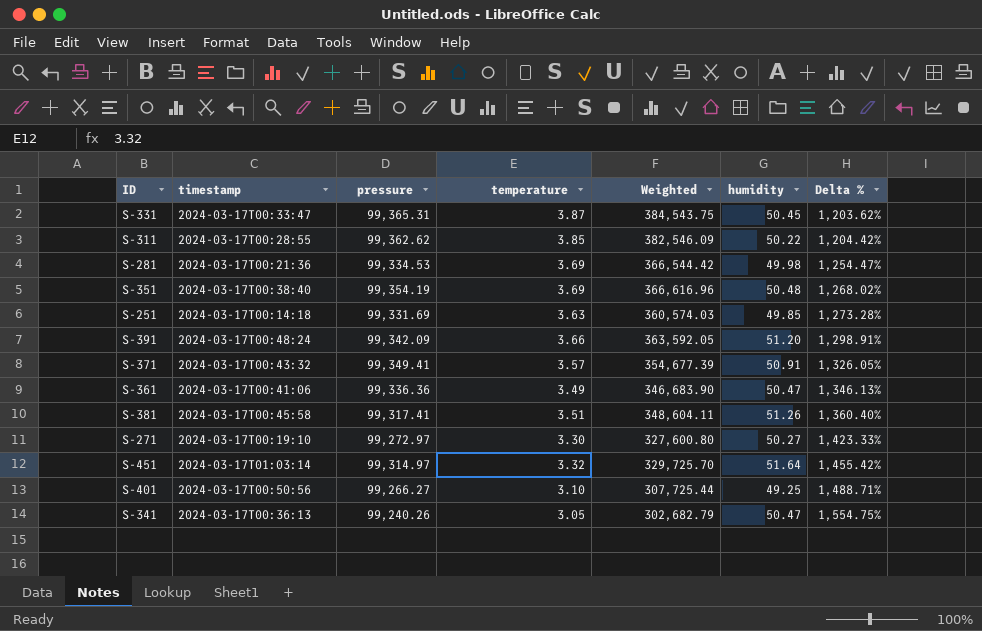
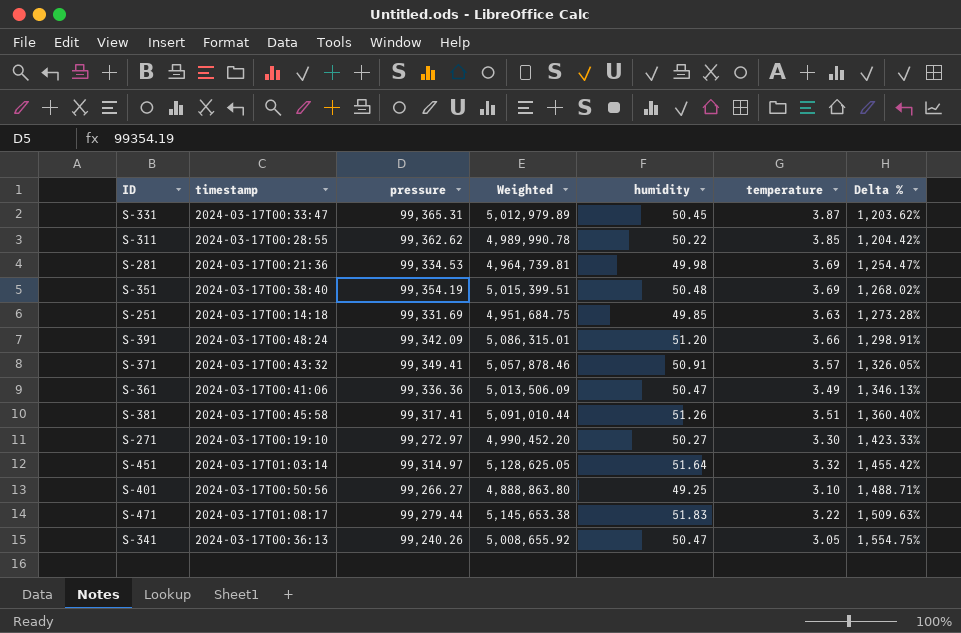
column Weighted | formula: [pressure] * [temperature] -> [pressure] * [humidity]
column temperature | position: 4 -> 6
row S-471: none -> 2024-03-17T01:08:17 | 99,279.44 | 5,145,653.38 | 51.83 | 3.22 | 1,509.63%

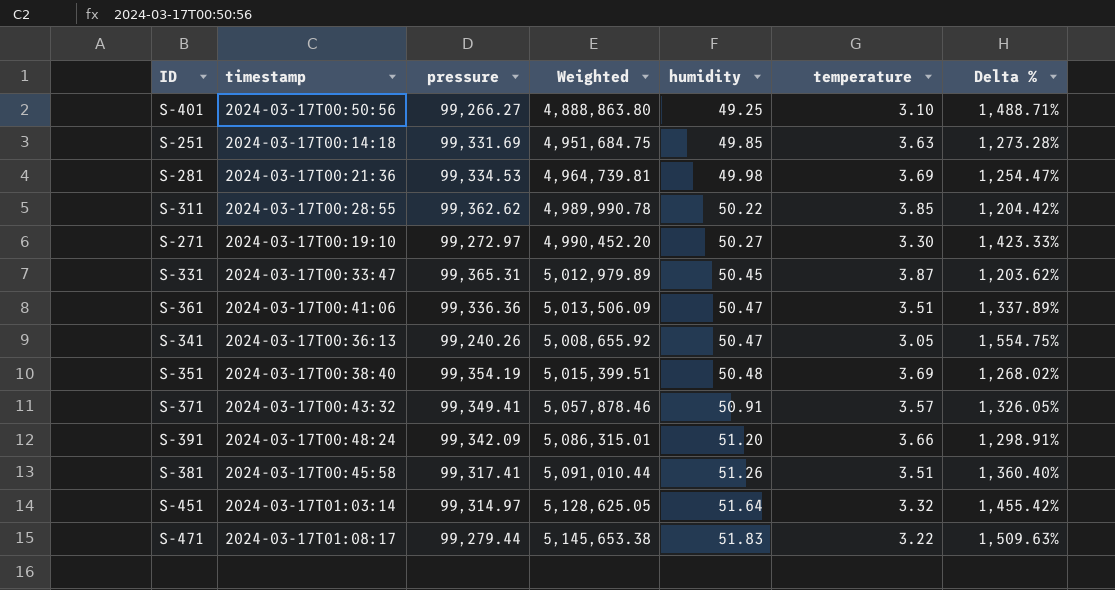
row order: Delta % ascending -> humidity ascending
S-361 | temperature: 3.49 -> 3.51
S-361 | Delta %: 1,346.13% -> 1,337.89%

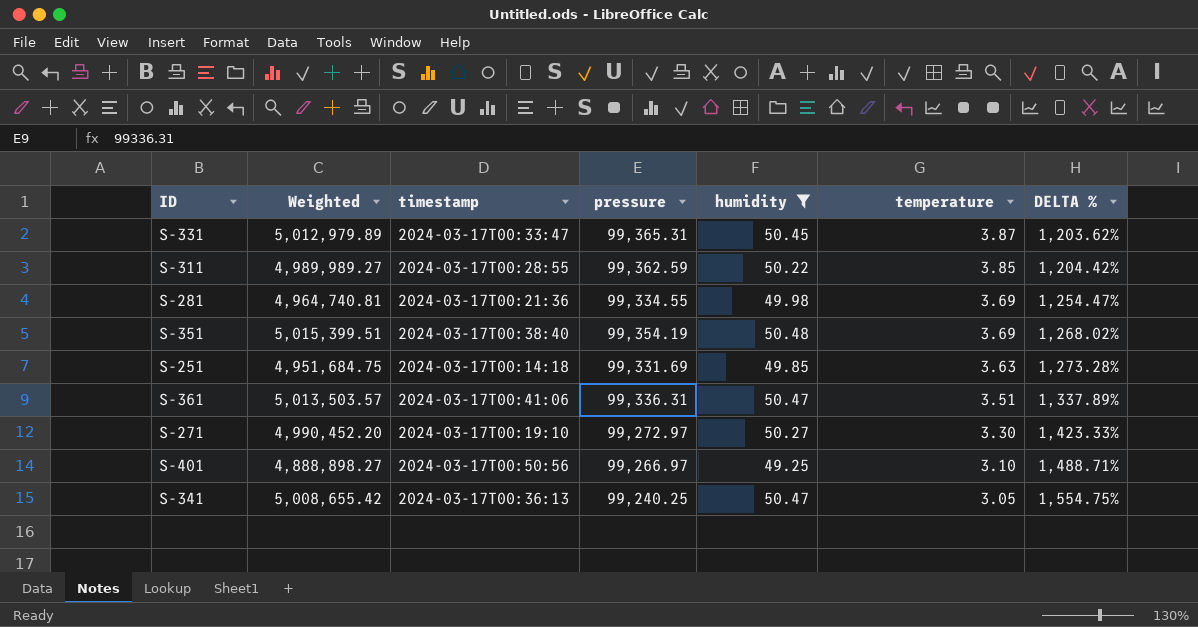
filter: none -> humidity <= 50.48
row order: humidity ascending -> temperature descending
column Weighted | position: 4 -> 2
column name: Delta % -> DELTA %
S-311 | Weighted: 4,989,990.78 -> 4,989,989.27
S-311 | pressure: 99,362.62 -> 99,362.59
S-281 | Weighted: 4,964,739.81 -> 4,964,740.81
S-281 | pressure: 99,334.53 -> 99,334.55
S-361 | Weighted: 5,013,506.09 -> 5,013,503.57
S-361 | pressure: 99,336.36 -> 99,336.31
S-401 | Weighted: 4,888,863.80 -> 4,888,898.27
S-401 | pressure: 99,266.27 -> 99,266.97
S-341 | Weighted: 5,008,655.92 -> 5,008,655.42
S-341 | pressure: 99,240.26 -> 99,240.25

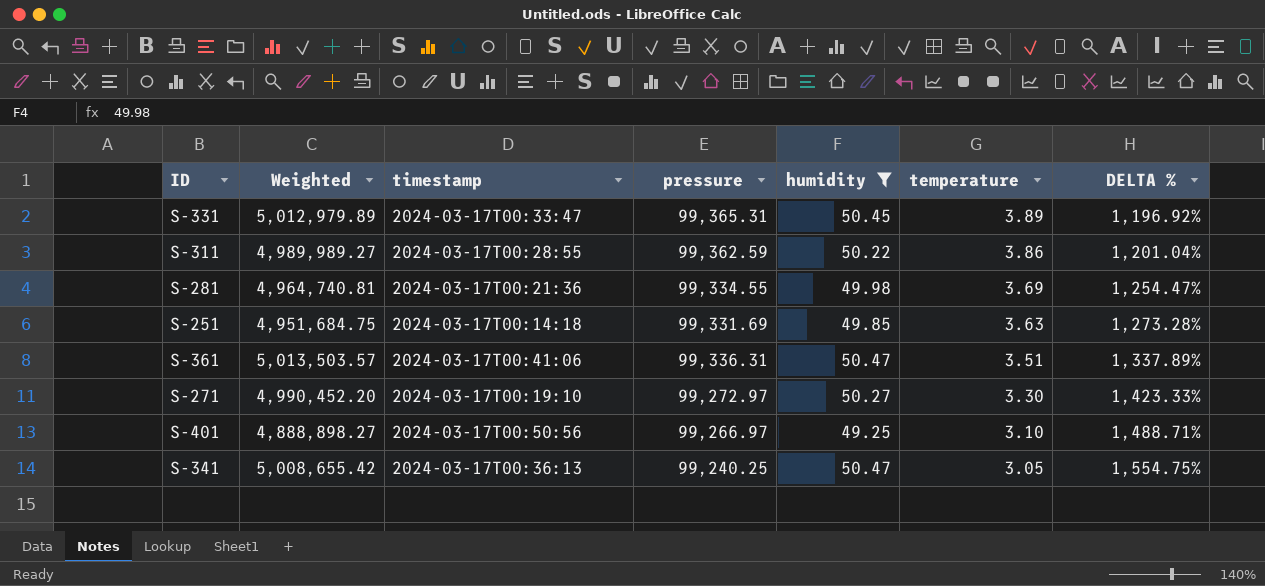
row S-351: 5,015,399.51 | 2024-03-17T00:38:40 | 99,354.19 | 50.48 | 3.69 | 1,268.02% -> none
S-331 | temperature: 3.87 -> 3.89
S-331 | DELTA %: 1,203.62% -> 1,196.92%
S-311 | temperature: 3.85 -> 3.86
S-311 | DELTA %: 1,204.42% -> 1,201.04%

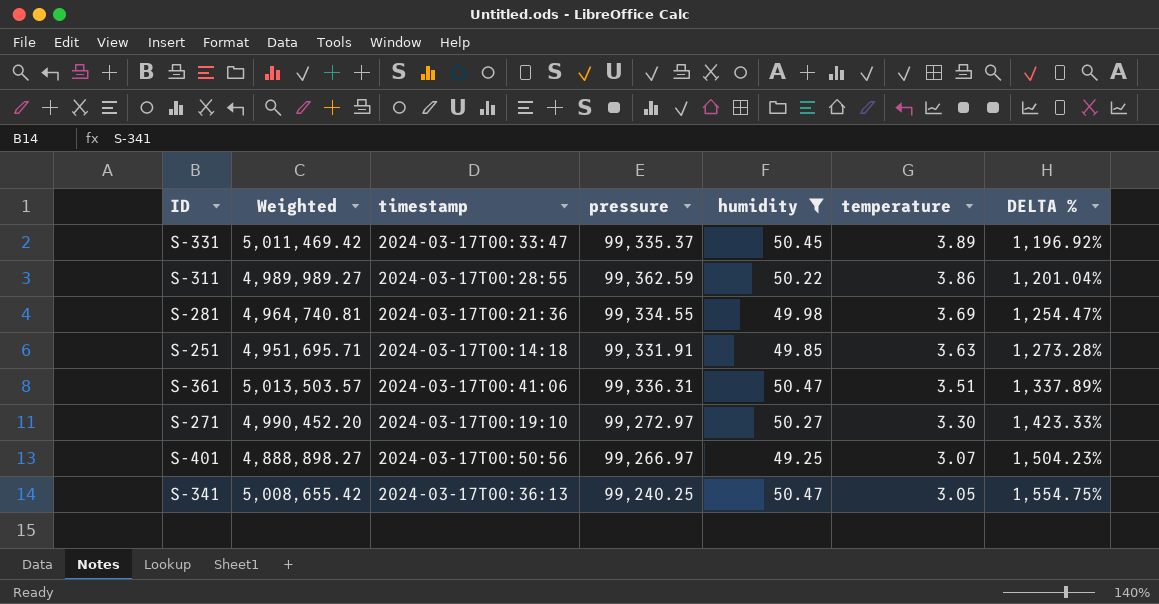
S-331 | Weighted: 5,012,979.89 -> 5,011,469.42
S-331 | pressure: 99,365.31 -> 99,335.37
S-251 | Weighted: 4,951,684.75 -> 4,951,695.71
S-251 | pressure: 99,331.69 -> 99,331.91
S-401 | temperature: 3.10 -> 3.07
S-401 | DELTA %: 1,488.71% -> 1,504.23%

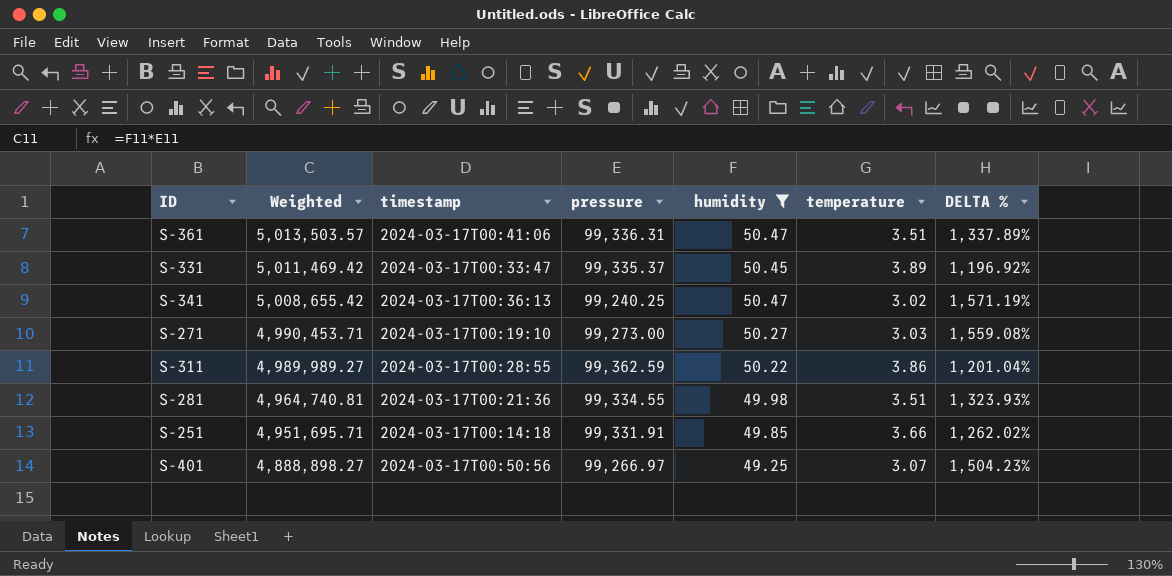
row order: temperature descending -> Weighted descending
S-341 | temperature: 3.05 -> 3.02
S-341 | DELTA %: 1,554.75% -> 1,571.19%
S-271 | Weighted: 4,990,452.20 -> 4,990,453.71
S-271 | pressure: 99,272.97 -> 99,273.00
S-271 | temperature: 3.30 -> 3.03
S-271 | DELTA %: 1,423.33% -> 1,559.08%
S-281 | temperature: 3.69 -> 3.51
S-281 | DELTA %: 1,254.47% -> 1,323.93%
S-251 | temperature: 3.63 -> 3.66
S-251 | DELTA %: 1,273.28% -> 1,262.02%

